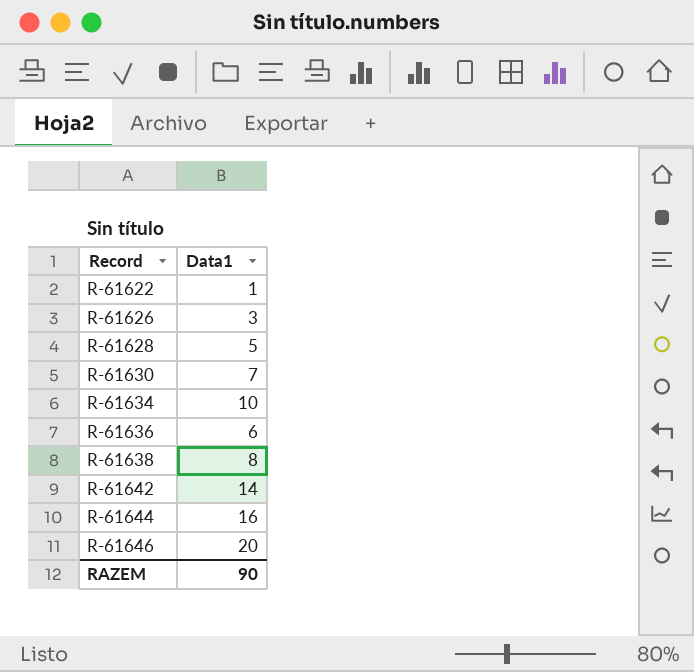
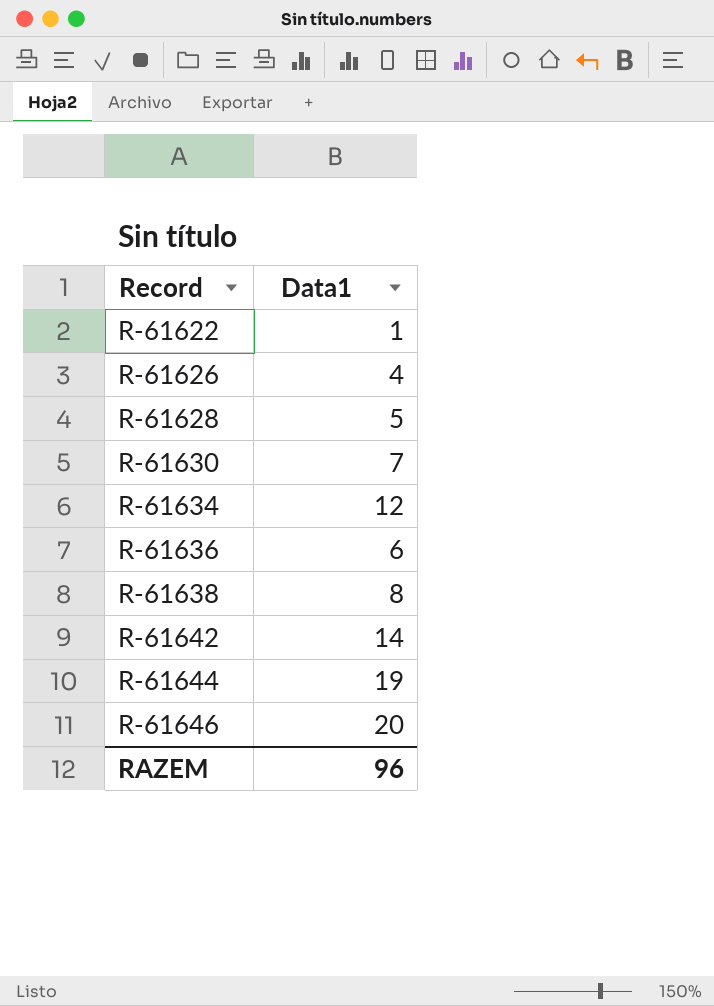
R-61626 | Data1: 3 -> 4
R-61634 | Data1: 10 -> 12
R-61644 | Data1: 16 -> 19
RAZEM | Data1: 90 -> 96

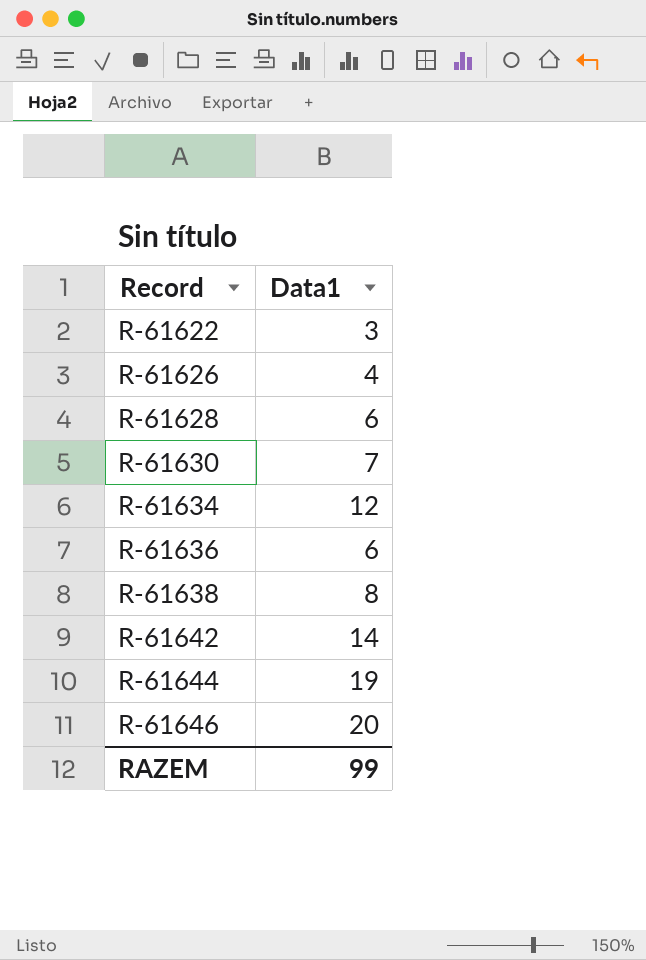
R-61622 | Data1: 1 -> 3
R-61628 | Data1: 5 -> 6
RAZEM | Data1: 96 -> 99

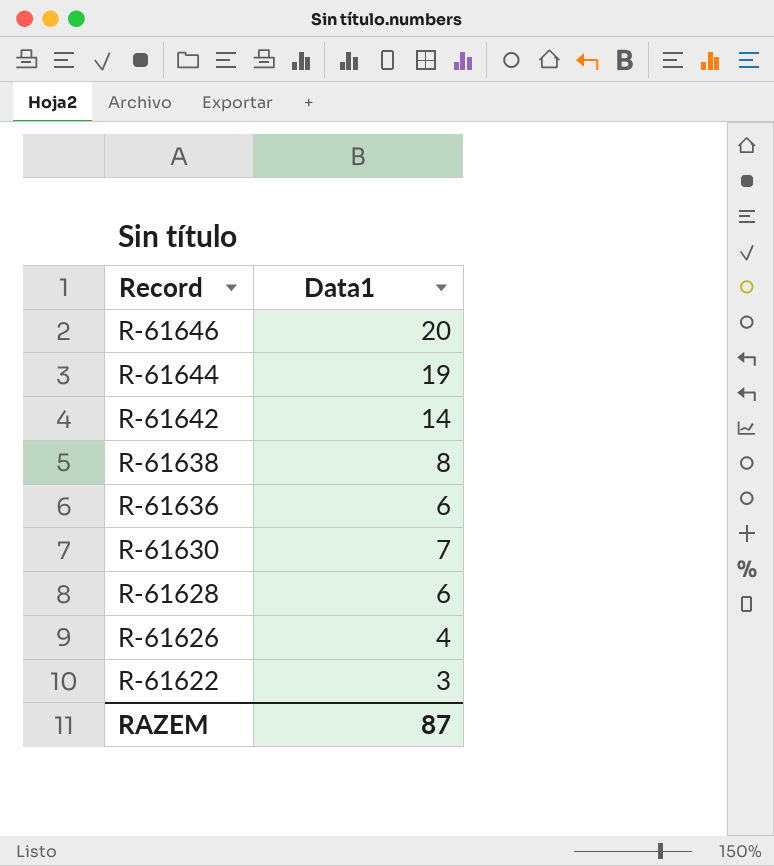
row order: Record ascending -> Record descending
row R-61634: 12 -> none
RAZEM | Data1: 99 -> 87

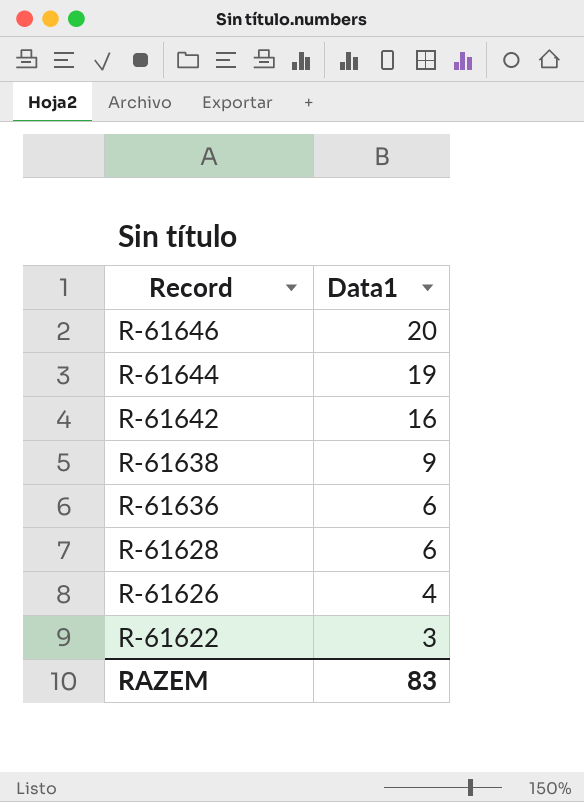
row R-61630: 7 -> none
R-61642 | Data1: 14 -> 16
R-61638 | Data1: 8 -> 9
RAZEM | Data1: 87 -> 83

